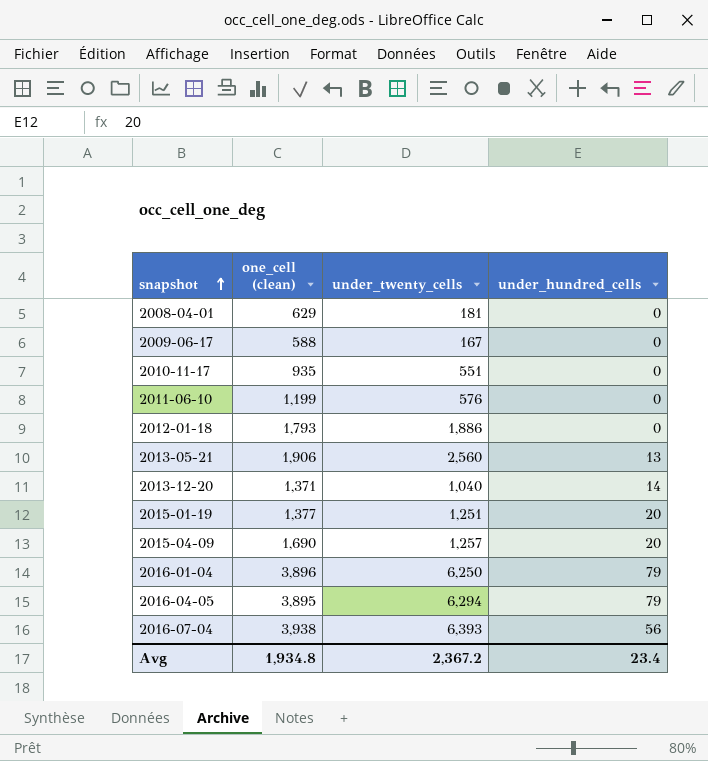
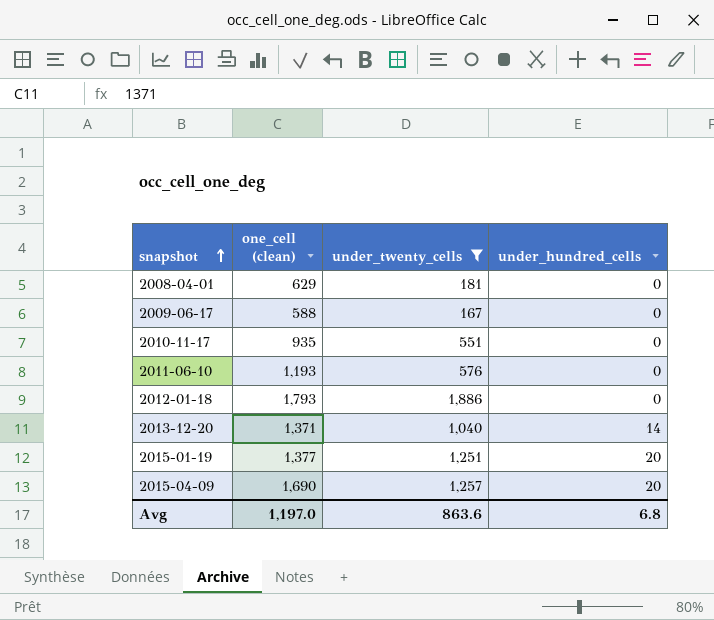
filter: none -> under_twenty_cells <= 1,886
2011-06-10 | one_cell (clean): 1,199 -> 1,193
Avg | one_cell (clean): 1,934.8 -> 1,197.0
Avg | under_twenty_cells: 2,367.2 -> 863.6
Avg | under_hundred_cells: 23.4 -> 6.8

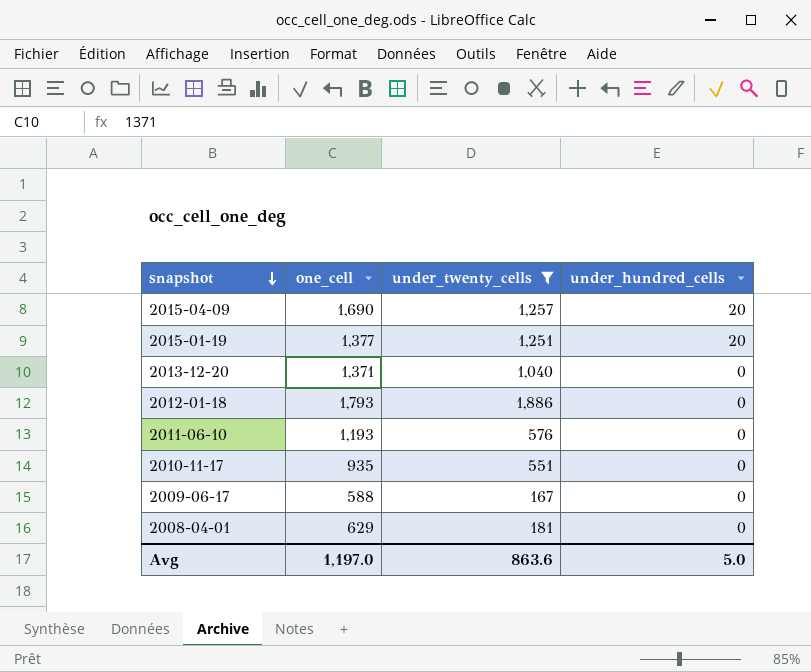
row order: snapshot ascending -> snapshot descending
column name: one_cell (clean) -> one_cell
2013-12-20 | under_hundred_cells: 14 -> 0
Avg | under_hundred_cells: 6.8 -> 5.0

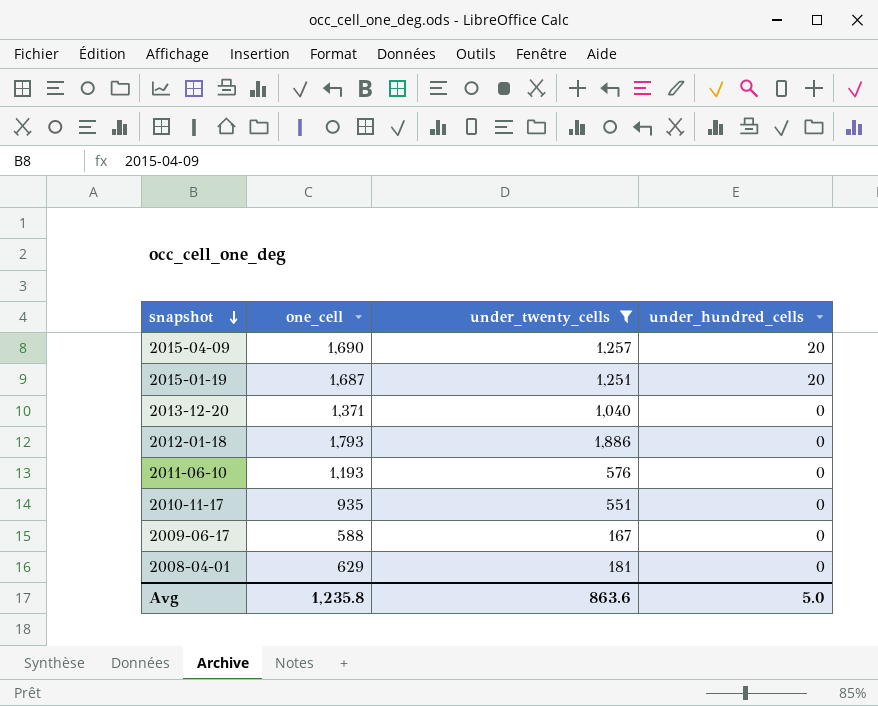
2015-01-19 | one_cell: 1,377 -> 1,687
Avg | one_cell: 1,197.0 -> 1,235.8

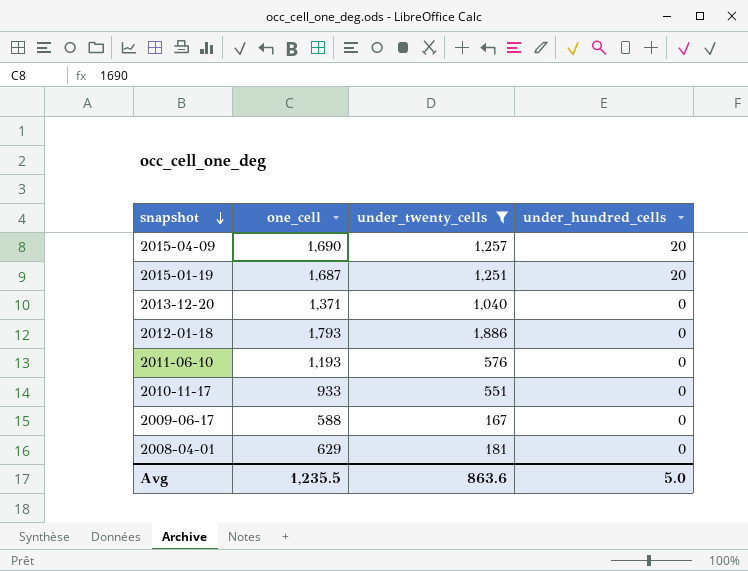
2010-11-17 | one_cell: 935 -> 933
Avg | one_cell: 1,235.8 -> 1,235.5

